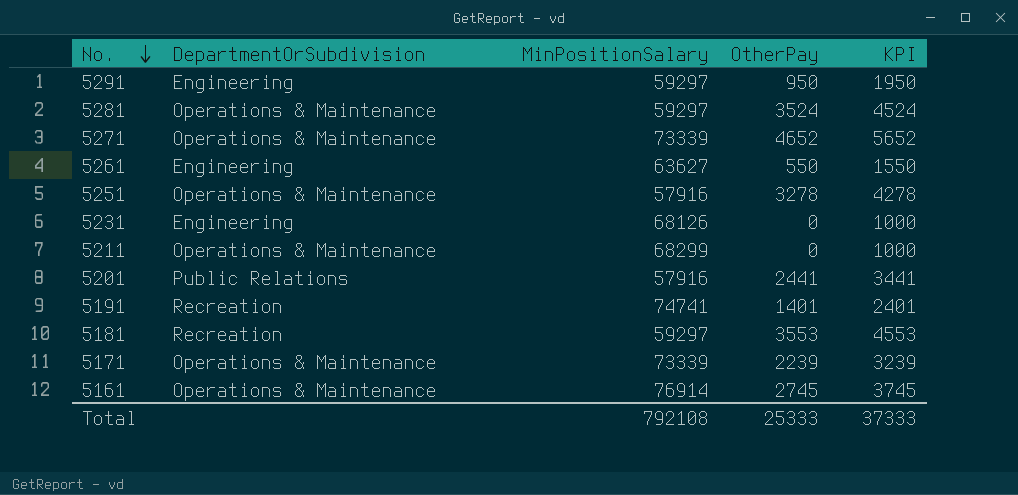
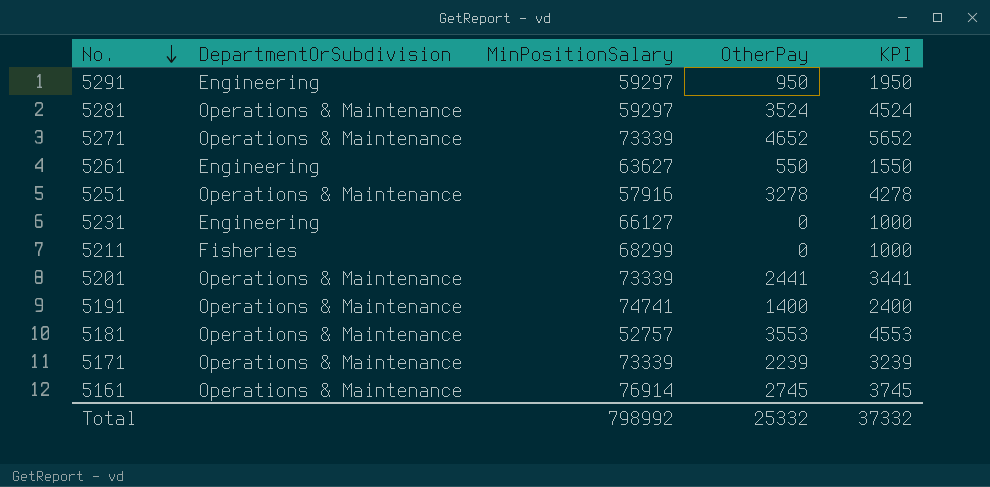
5231 | MinPositionSalary: 68126 -> 66127
5211 | DepartmentOrSubdivision: Operations & Maintenance -> Fisheries
5201 | DepartmentOrSubdivision: Public Relations -> Operations & Maintenance
5201 | MinPositionSalary: 57916 -> 73339
5191 | DepartmentOrSubdivision: Recreation -> Operations & Maintenance
5191 | OtherPay: 1401 -> 1400
5191 | KPI: 2401 -> 2400
5181 | DepartmentOrSubdivision: Recreation -> Operations & Maintenance
5181 | MinPositionSalary: 59297 -> 52757
Total | MinPositionSalary: 792108 -> 798992
Total | OtherPay: 25333 -> 25332
Total | KPI: 37333 -> 37332

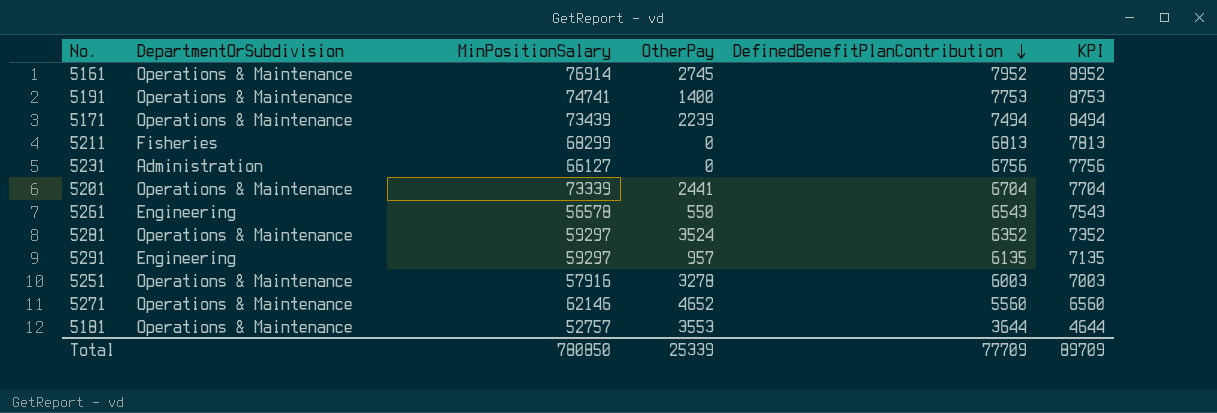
row order: No. descending -> DefinedBenefitPlanContribution descending
column DefinedBenefitPlanContribution | position: none -> 5
column KPI | formula: [OtherPay] + 1000 -> [DefinedBenefitPlanContribution] + 1000
5171 | MinPositionSalary: 73339 -> 73439
5231 | DepartmentOrSubdivision: Engineering -> Administration
5261 | MinPositionSalary: 63627 -> 56578
5291 | OtherPay: 950 -> 957
5271 | MinPositionSalary: 73339 -> 62146
Total | MinPositionSalary: 798992 -> 780850
Total | OtherPay: 25332 -> 25339
Total | KPI: 37332 -> 89709

